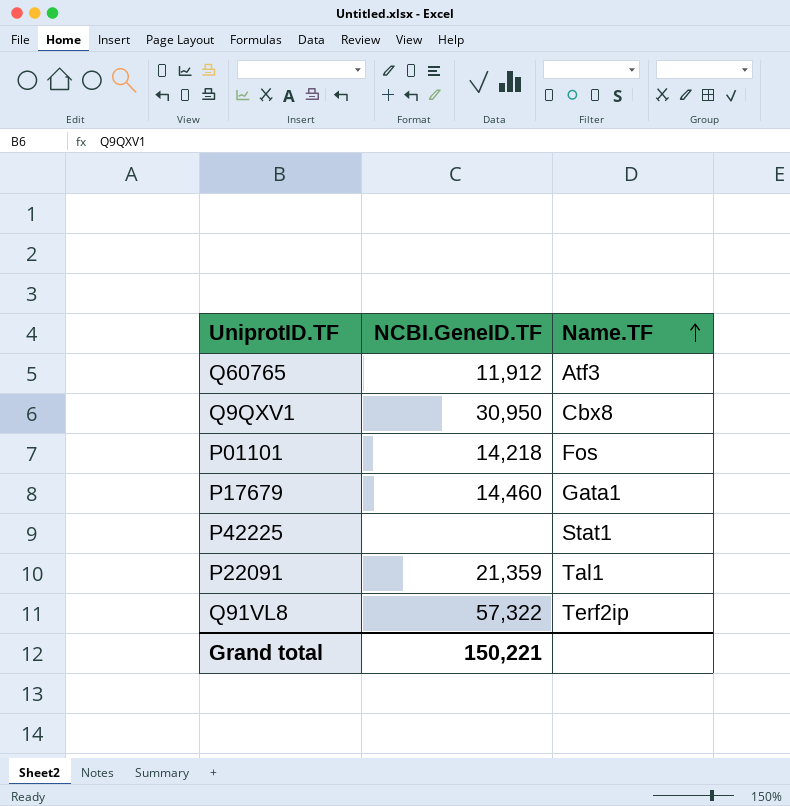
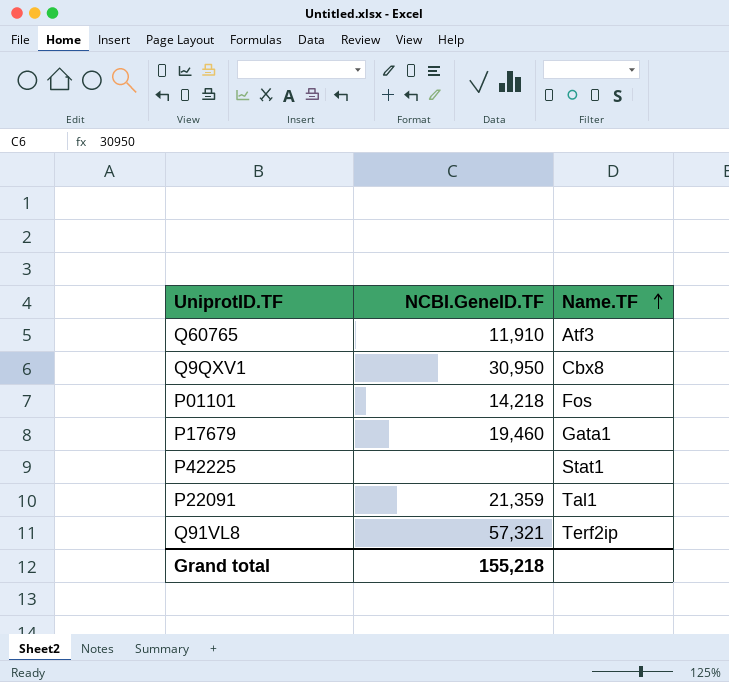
Q60765 | NCBI.GeneID.TF: 11,912 -> 11,910
P17679 | NCBI.GeneID.TF: 14,460 -> 19,460
Q91VL8 | NCBI.GeneID.TF: 57,322 -> 57,321
Grand total | NCBI.GeneID.TF: 150,221 -> 155,218

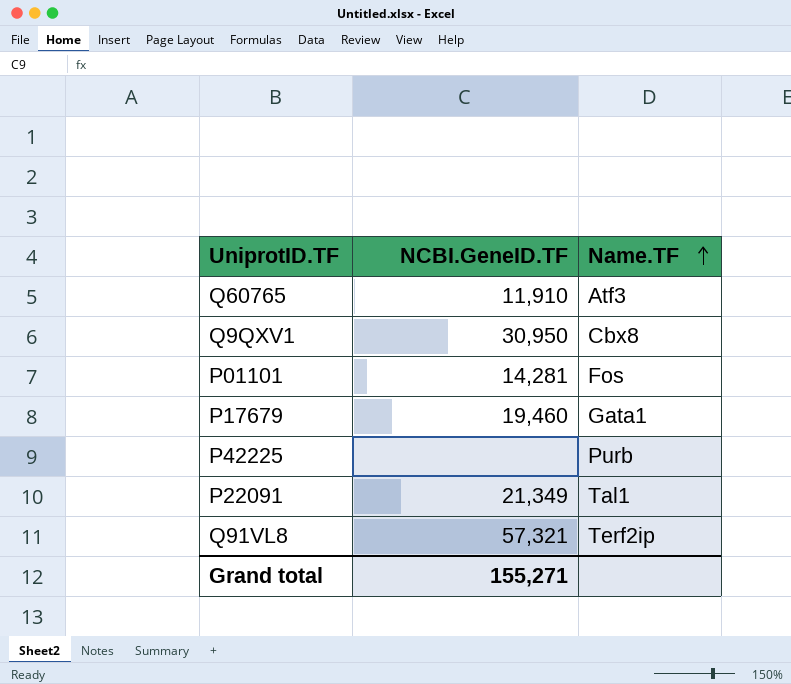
P01101 | NCBI.GeneID.TF: 14,218 -> 14,281
P42225 | Name.TF: Stat1 -> Purb
P22091 | NCBI.GeneID.TF: 21,359 -> 21,349
Grand total | NCBI.GeneID.TF: 155,218 -> 155,271

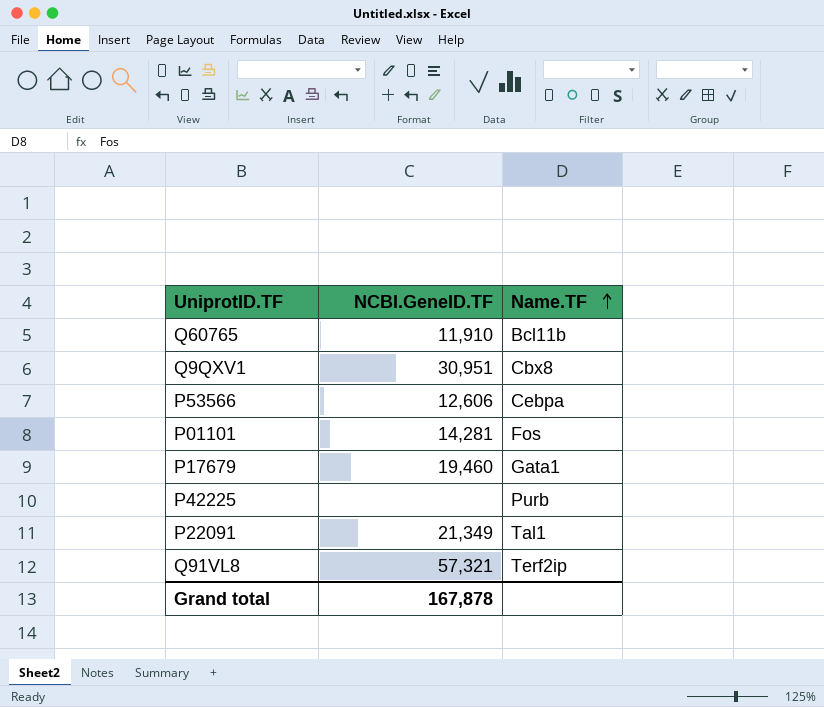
Q60765 | Name.TF: Atf3 -> Bcl11b
Q9QXV1 | NCBI.GeneID.TF: 30,950 -> 30,951
row P53566: none -> 12,606 | Cebpa
Grand total | NCBI.GeneID.TF: 155,271 -> 167,878

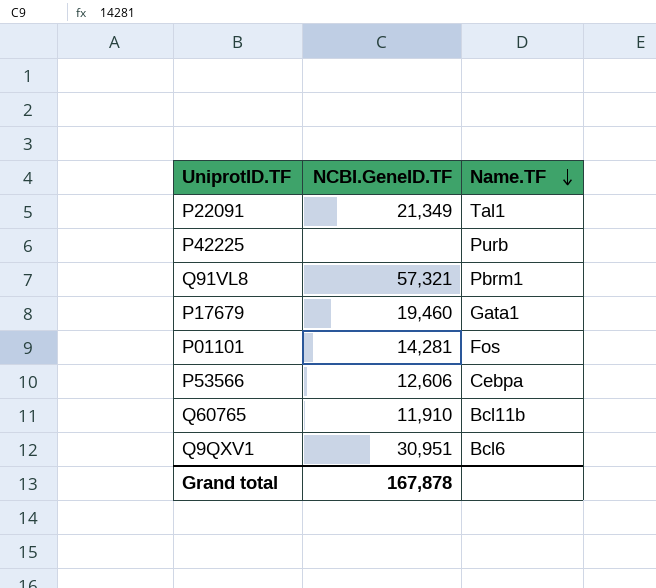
row order: Name.TF ascending -> Name.TF descending
Q91VL8 | Name.TF: Terf2ip -> Pbrm1
Q9QXV1 | Name.TF: Cbx8 -> Bcl6

